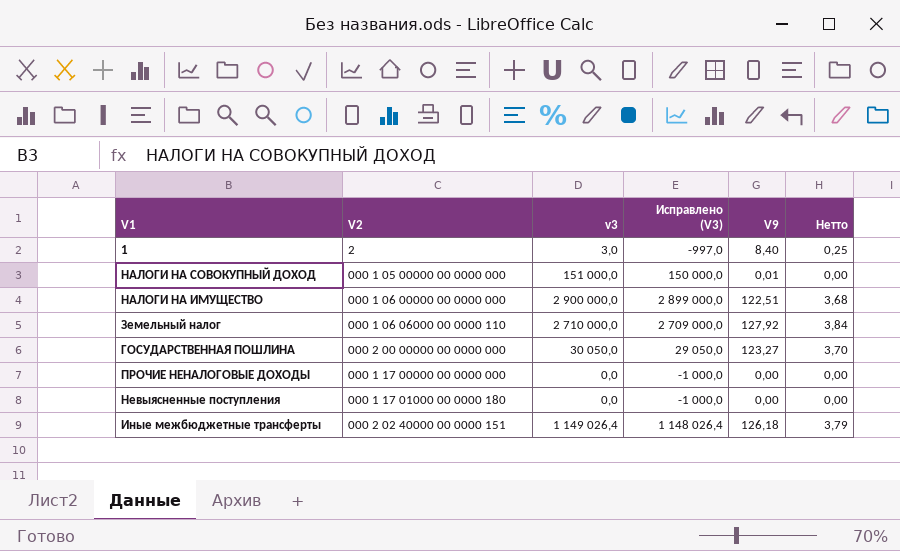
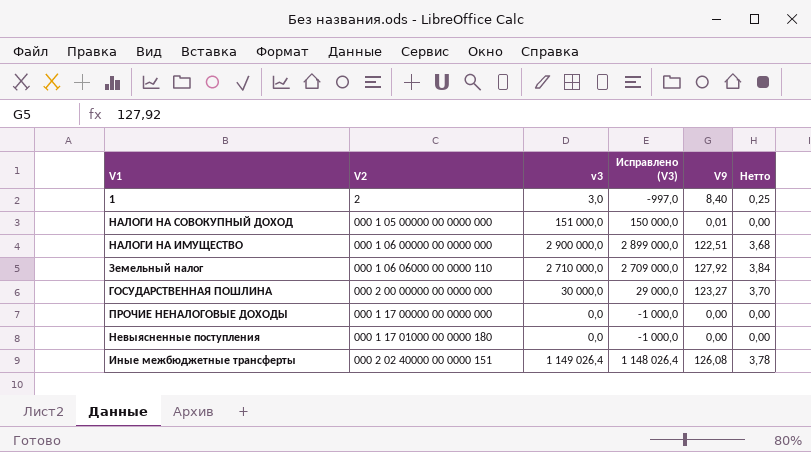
ГОСУДАРСТВЕННАЯ ПОШЛИНА | v3: 30 050,0 -> 30 000,0
ГОСУДАРСТВЕННАЯ ПОШЛИНА | Исправлено (V3): 29 050,0 -> 29 000,0
Иные межбюджетные трансферты | V9: 126,18 -> 126,08
Иные межбюджетные трансферты | Нетто: 3,79 -> 3,78

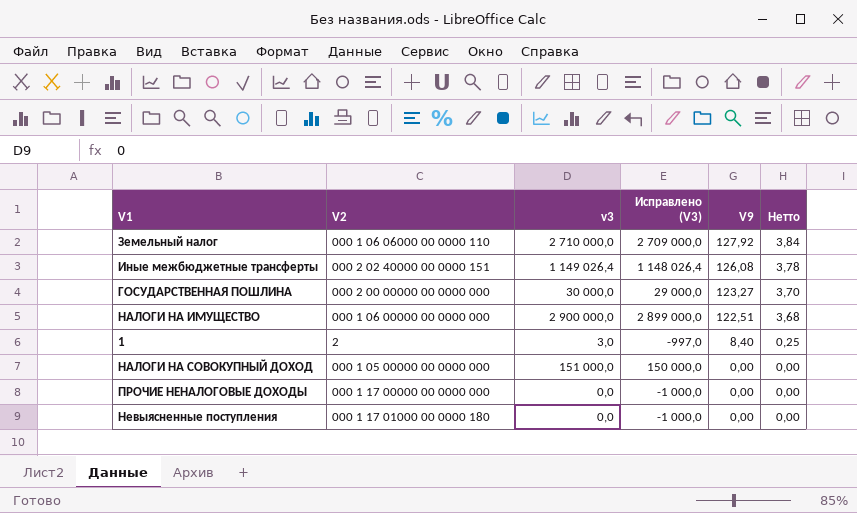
row order: none -> V9 descending
НАЛОГИ НА СОВОКУПНЫЙ ДОХОД | V9: 0,01 -> 0,00

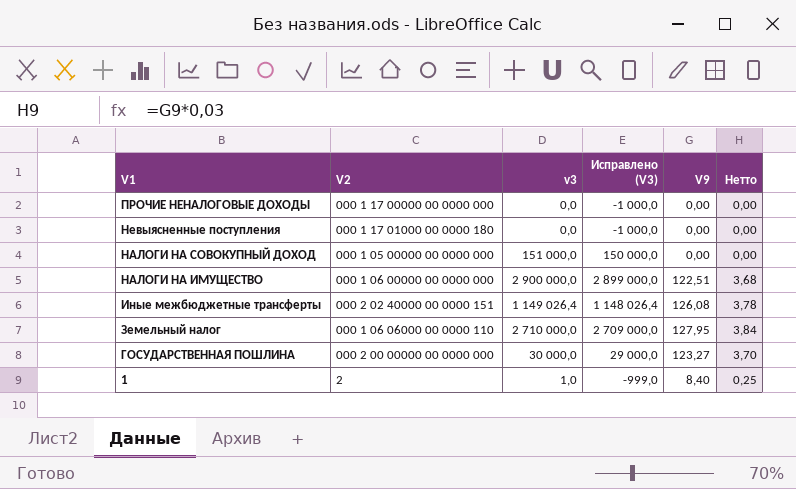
row order: V9 descending -> V1 descending
Земельный налог | V9: 127,92 -> 127,95
1 | v3: 3,0 -> 1,0
1 | Исправлено (V3): -997,0 -> -999,0

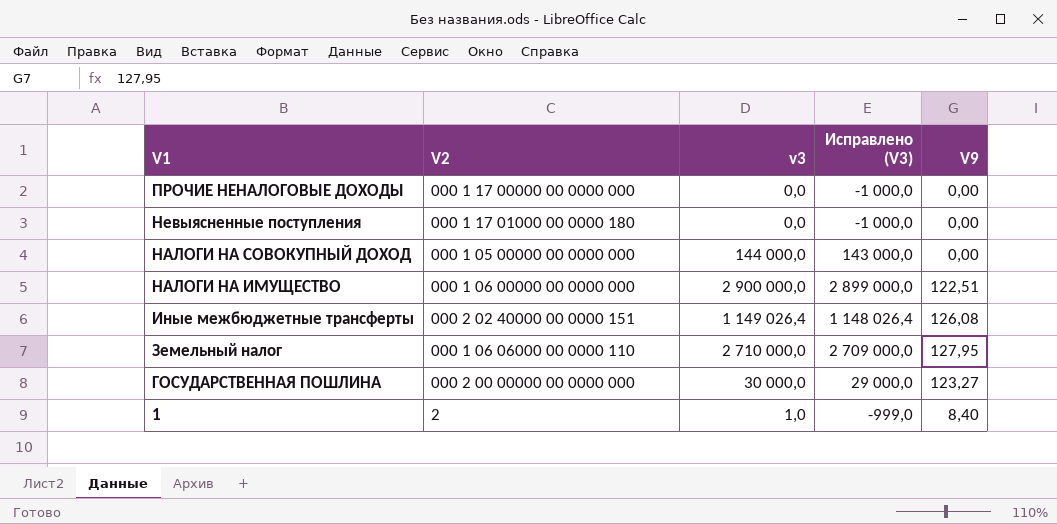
column Нетто | formula: [V9] * 0,03 -> none
НАЛОГИ НА СОВОКУПНЫЙ ДОХОД | v3: 151 000,0 -> 144 000,0
НАЛОГИ НА СОВОКУПНЫЙ ДОХОД | Исправлено (V3): 150 000,0 -> 143 000,0

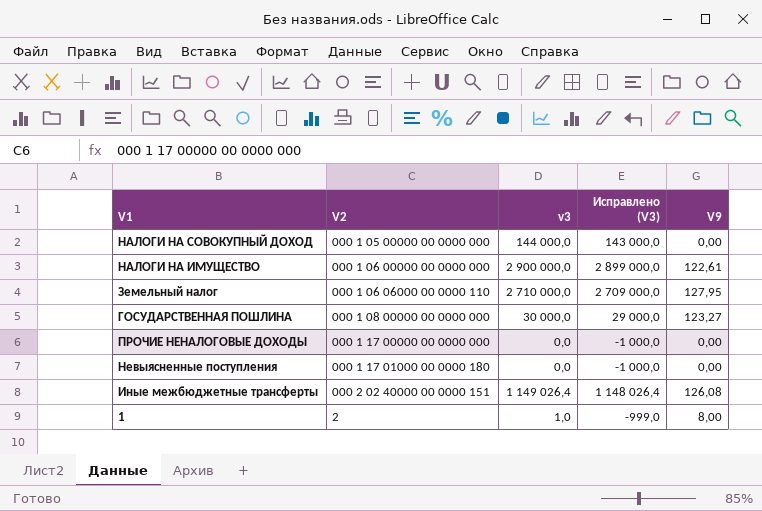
row order: V1 descending -> V2 ascending
НАЛОГИ НА ИМУЩЕСТВО | V9: 122,51 -> 122,61
ГОСУДАРСТВЕННАЯ ПОШЛИНА | V2: 000 2 00 00000 00 0000 000 -> 000 1 08 00000 00 0000 000
1 | V9: 8,40 -> 8,00

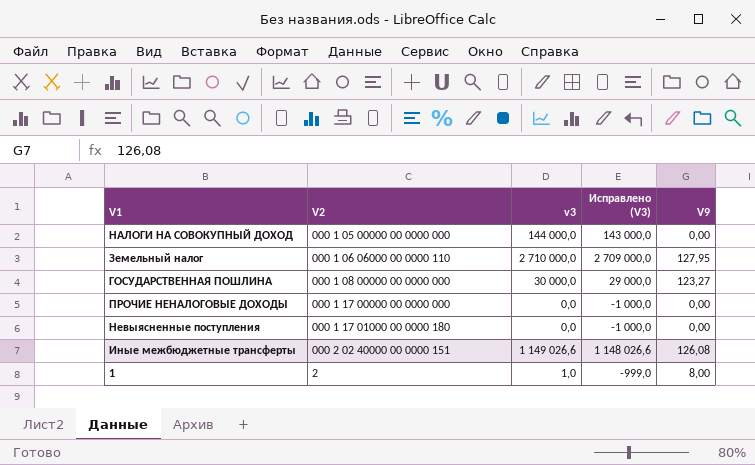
row НАЛОГИ НА ИМУЩЕСТВО: 000 1 06 00000 00 0000 000 | 2 900 000,0 | 2 899 000,0 | 122,61 -> none
Иные межбюджетные трансферты | v3: 1 149 026,4 -> 1 149 026,6
Иные межбюджетные трансферты | Исправлено (V3): 1 148 026,4 -> 1 148 026,6

